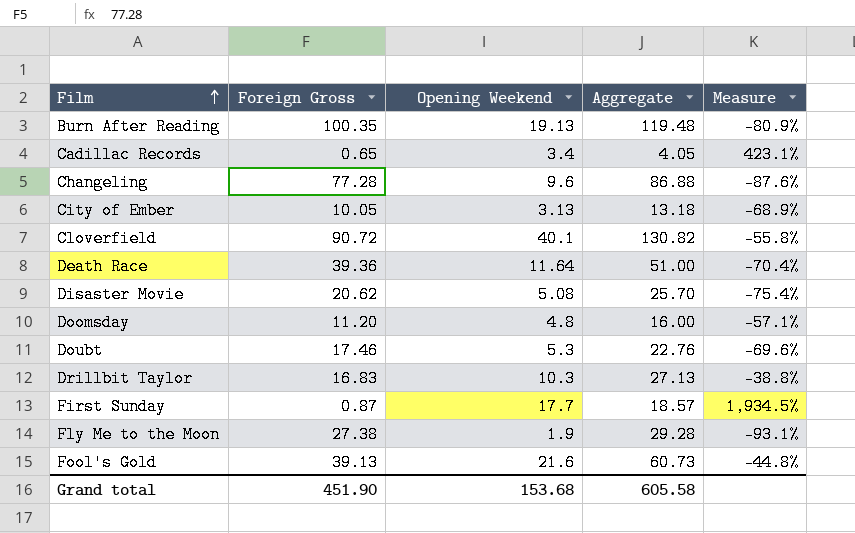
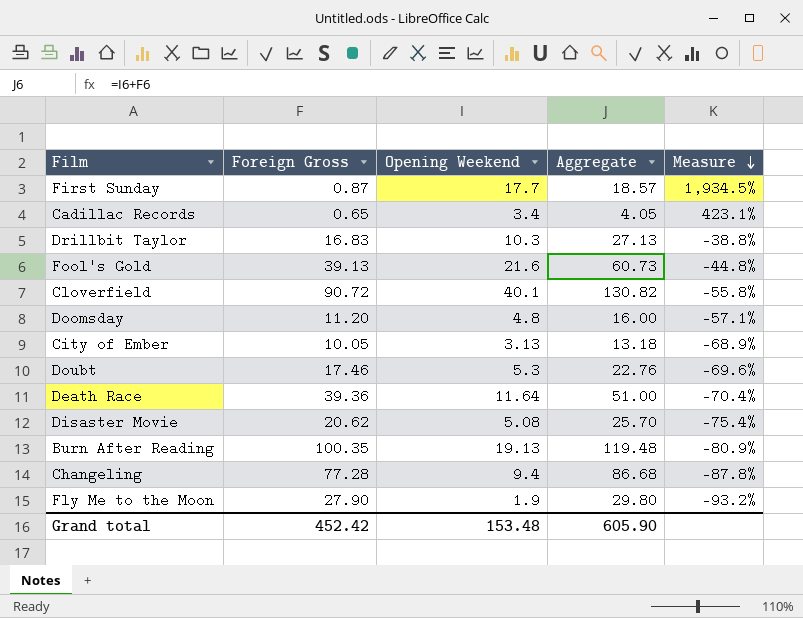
row order: Film ascending -> Measure descending
Changeling | Opening Weekend: 9.6 -> 9.4
Changeling | Aggregate: 86.88 -> 86.68
Changeling | Measure: -87.6% -> -87.8%
Fly Me to the Moon | Foreign Gross: 27.38 -> 27.90
Fly Me to the Moon | Aggregate: 29.28 -> 29.80
Fly Me to the Moon | Measure: -93.1% -> -93.2%
Grand total | Foreign Gross: 451.90 -> 452.42
Grand total | Opening Weekend: 153.68 -> 153.48
Grand total | Aggregate: 605.58 -> 605.90

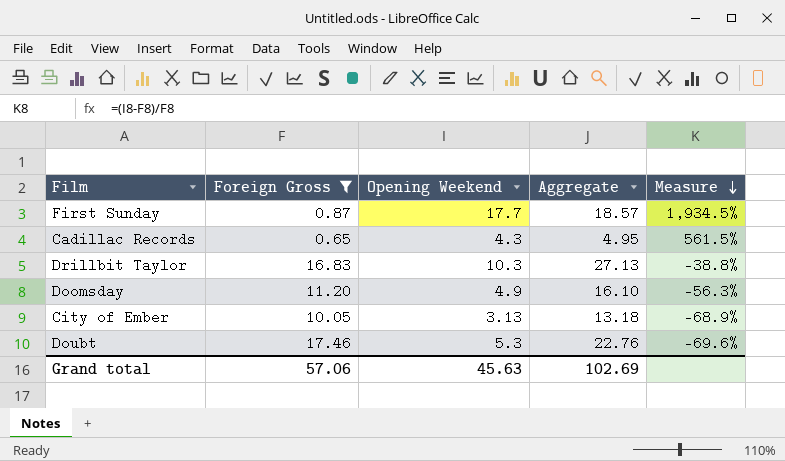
filter: none -> Foreign Gross <= 17.46
Cadillac Records | Opening Weekend: 3.4 -> 4.3
Cadillac Records | Aggregate: 4.05 -> 4.95
Cadillac Records | Measure: 423.1% -> 561.5%
Doomsday | Opening Weekend: 4.8 -> 4.9
Doomsday | Aggregate: 16.00 -> 16.10
Doomsday | Measure: -57.1% -> -56.3%
Grand total | Foreign Gross: 452.42 -> 57.06
Grand total | Opening Weekend: 153.48 -> 45.63
Grand total | Aggregate: 605.90 -> 102.69

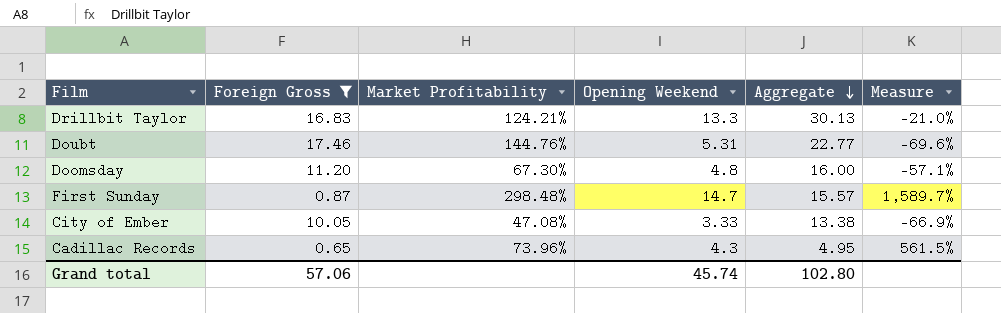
row order: Measure descending -> Aggregate descending
column Market Profitability | position: none -> 3
Drillbit Taylor | Opening Weekend: 10.3 -> 13.3
Drillbit Taylor | Aggregate: 27.13 -> 30.13
Drillbit Taylor | Measure: -38.8% -> -21.0%
Doubt | Opening Weekend: 5.3 -> 5.31
Doubt | Aggregate: 22.76 -> 22.77
Doomsday | Opening Weekend: 4.9 -> 4.8
Doomsday | Aggregate: 16.10 -> 16.00
Doomsday | Measure: -56.3% -> -57.1%
First Sunday | Opening Weekend: 17.7 -> 14.7
First Sunday | Aggregate: 18.57 -> 15.57
First Sunday | Measure: 1,934.5% -> 1,589.7%
City of Ember | Opening Weekend: 3.13 -> 3.33
City of Ember | Aggregate: 13.18 -> 13.38
City of Ember | Measure: -68.9% -> -66.9%
Grand total | Opening Weekend: 45.63 -> 45.74
Grand total | Aggregate: 102.69 -> 102.80

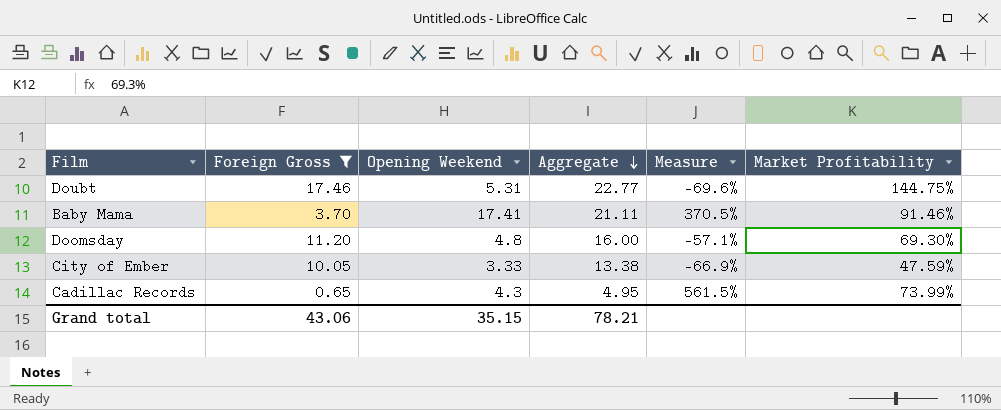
column Market Profitability | position: 3 -> 6
row Drillbit Taylor: 16.83 | 124.21% | 13.3 | 30.13 | -21.0% -> none
row First Sunday: 0.87 | 298.48% | 14.7 | 15.57 | 1,589.7% -> none
Doubt | Market Profitability: 144.76% -> 144.75%
row Baby Mama: none -> 3.70 | 17.41 | 21.11 | 370.5% | 91.46%
Doomsday | Market Profitability: 67.30% -> 69.30%
City of Ember | Market Profitability: 47.08% -> 47.59%
Cadillac Records | Market Profitability: 73.96% -> 73.99%
Grand total | Foreign Gross: 57.06 -> 43.06
Grand total | Opening Weekend: 45.74 -> 35.15
Grand total | Aggregate: 102.80 -> 78.21

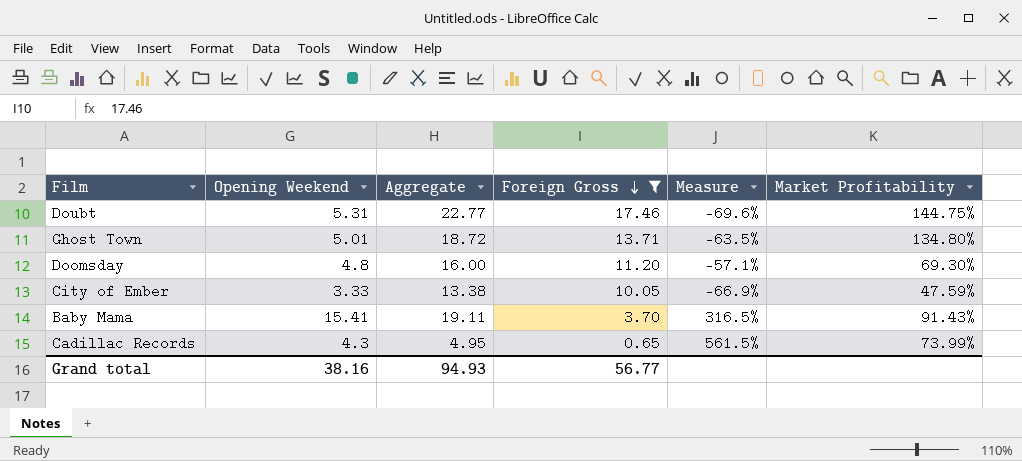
row order: Aggregate descending -> Foreign Gross descending
column Foreign Gross | position: 2 -> 4
row Ghost Town: none -> 5.01 | 18.72 | 13.71 | -63.5% | 134.80%
Baby Mama | Opening Weekend: 17.41 -> 15.41
Baby Mama | Aggregate: 21.11 -> 19.11
Baby Mama | Measure: 370.5% -> 316.5%
Baby Mama | Market Profitability: 91.46% -> 91.43%
Grand total | Opening Weekend: 35.15 -> 38.16
Grand total | Aggregate: 78.21 -> 94.93
Grand total | Foreign Gross: 43.06 -> 56.77

